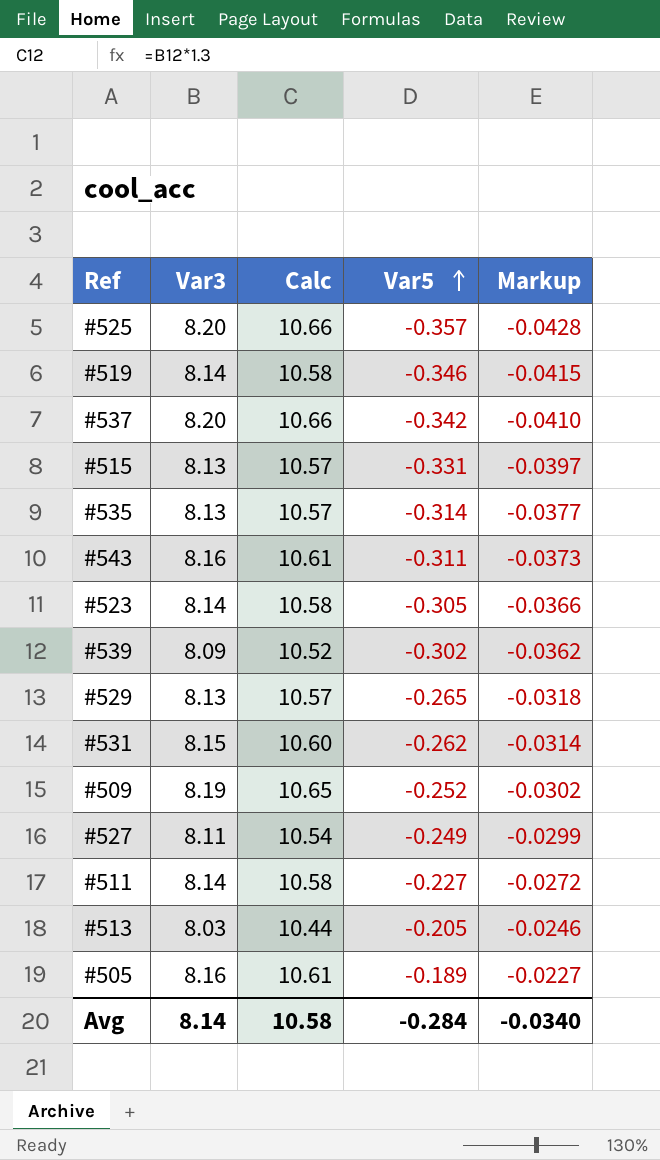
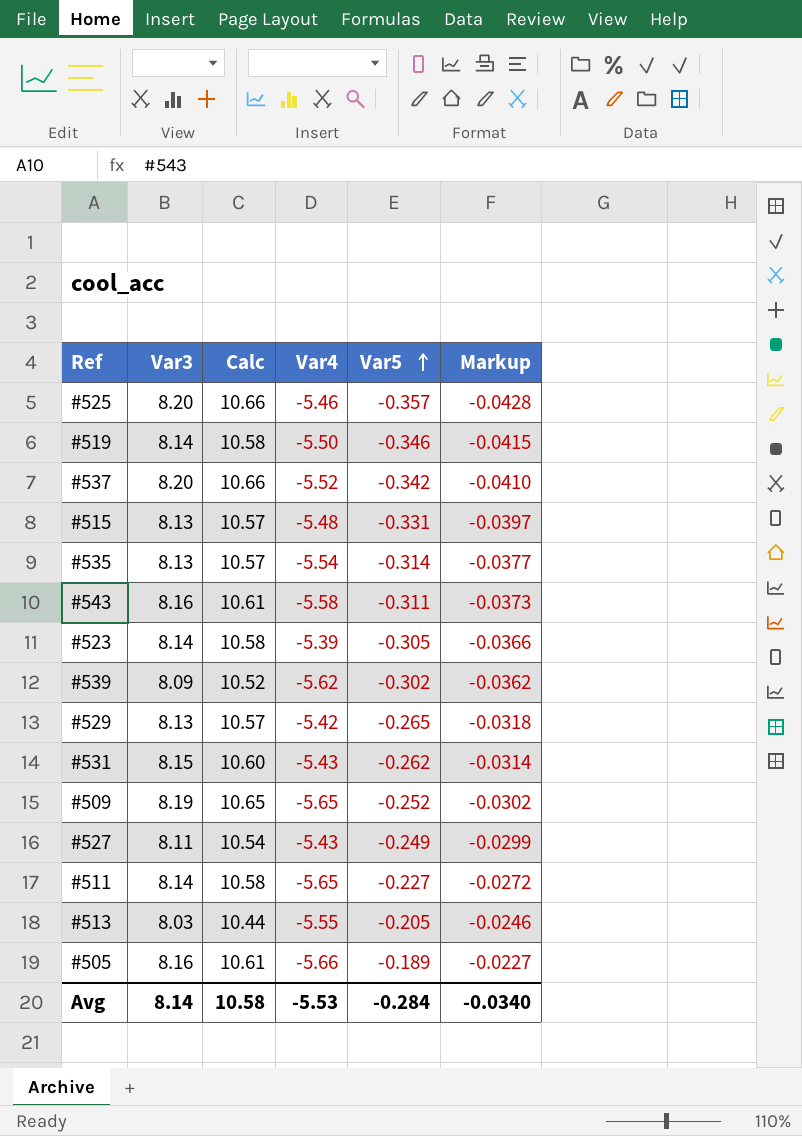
column Var4 | position: none -> 4

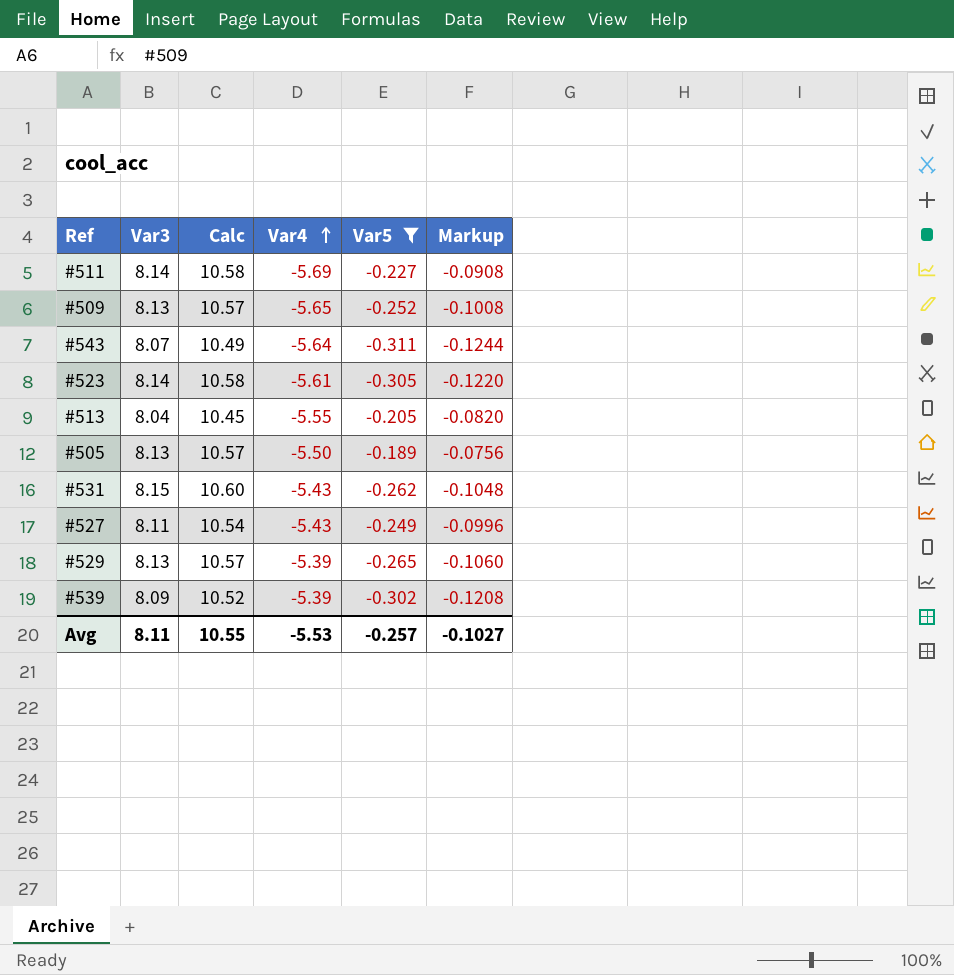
filter: none -> Var5 >= -0.311
row order: Var5 ascending -> Var4 ascending
column Markup | formula: [Var5] * 0.12 -> [Var5] * 0.4
#511 | Var4: -5.65 -> -5.69
#509 | Var3: 8.19 -> 8.13
#509 | Calc: 10.65 -> 10.57
#543 | Var3: 8.16 -> 8.07
#543 | Calc: 10.61 -> 10.49
#543 | Var4: -5.58 -> -5.64
#523 | Var4: -5.39 -> -5.61
#513 | Var3: 8.03 -> 8.04
#513 | Calc: 10.44 -> 10.45
#505 | Var3: 8.16 -> 8.13
#505 | Calc: 10.61 -> 10.57
#505 | Var4: -5.66 -> -5.50
#529 | Var4: -5.42 -> -5.39
#539 | Var4: -5.62 -> -5.39
Avg | Var3: 8.14 -> 8.11
Avg | Calc: 10.58 -> 10.55
Avg | Var5: -0.284 -> -0.257
Avg | Markup: -0.0340 -> -0.1027

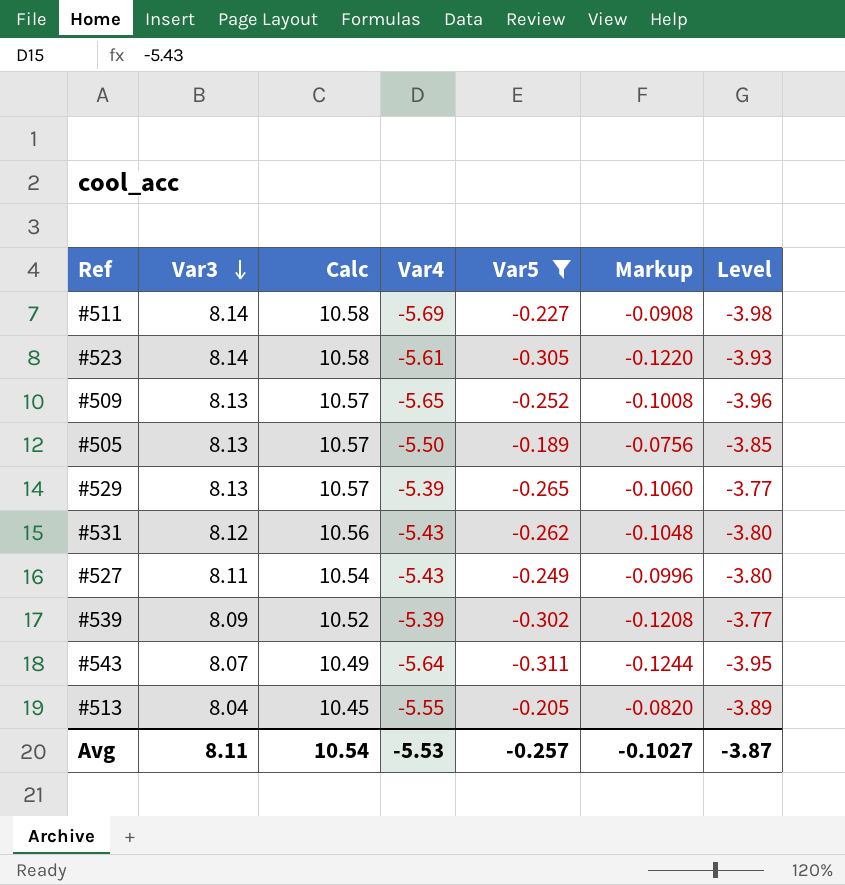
row order: Var4 ascending -> Var3 descending
column Level | formula: none -> [Var4] * 0.7
#531 | Var3: 8.15 -> 8.12
#531 | Calc: 10.60 -> 10.56
Avg | Calc: 10.55 -> 10.54

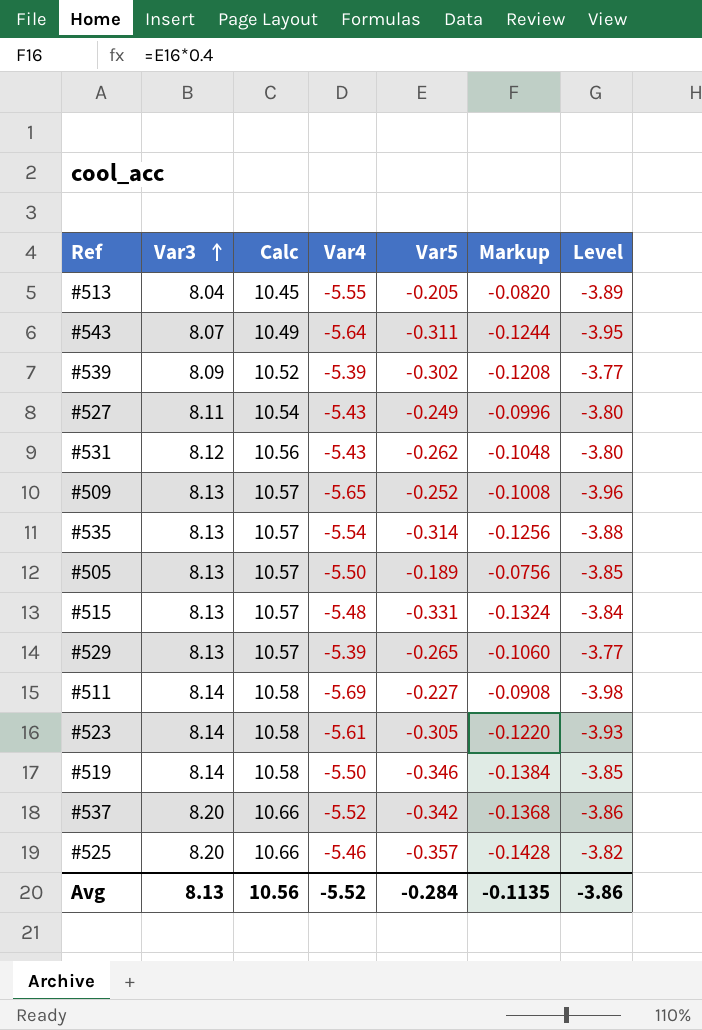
filter: Var5 >= -0.311 -> none
row order: Var3 descending -> Var3 ascending
Avg | Var3: 8.11 -> 8.13
Avg | Calc: 10.54 -> 10.56
Avg | Var4: -5.53 -> -5.52
Avg | Var5: -0.257 -> -0.284
Avg | Markup: -0.1027 -> -0.1135
Avg | Level: -3.87 -> -3.86

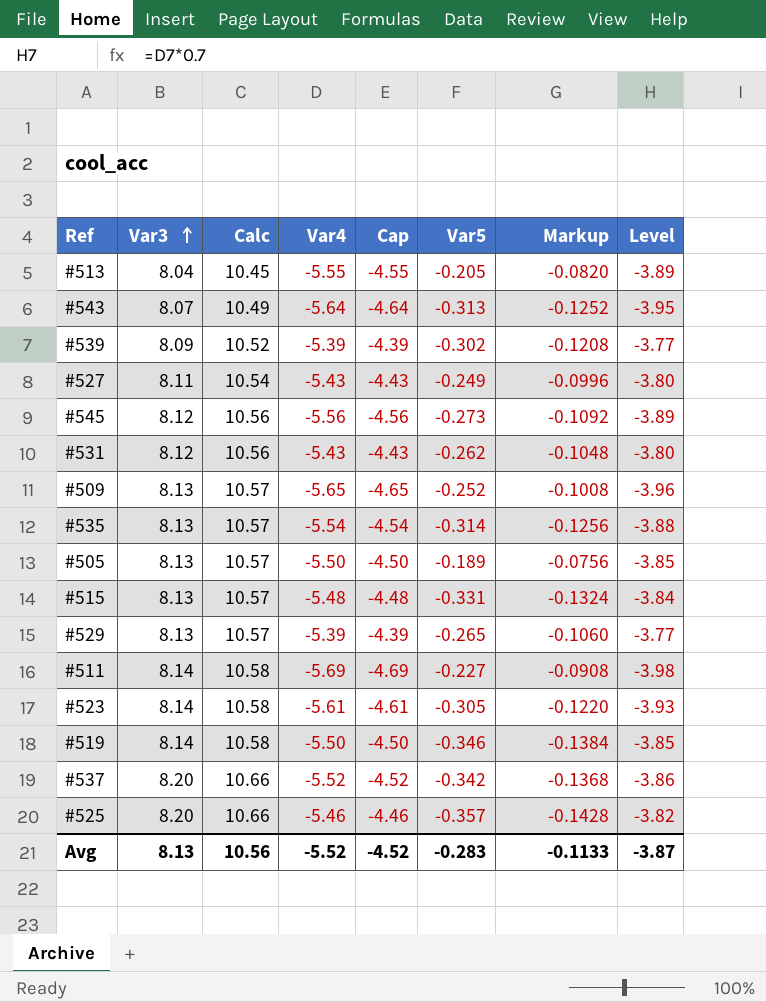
column Cap | formula: none -> [Var4] + 1
#543 | Var5: -0.311 -> -0.313
#543 | Markup: -0.1244 -> -0.1252
row #545: none -> 8.12 | 10.56 | -5.56 | -4.56 | -0.273 | -0.1092 | -3.89
Avg | Var5: -0.284 -> -0.283
Avg | Markup: -0.1135 -> -0.1133
Avg | Level: -3.86 -> -3.87

